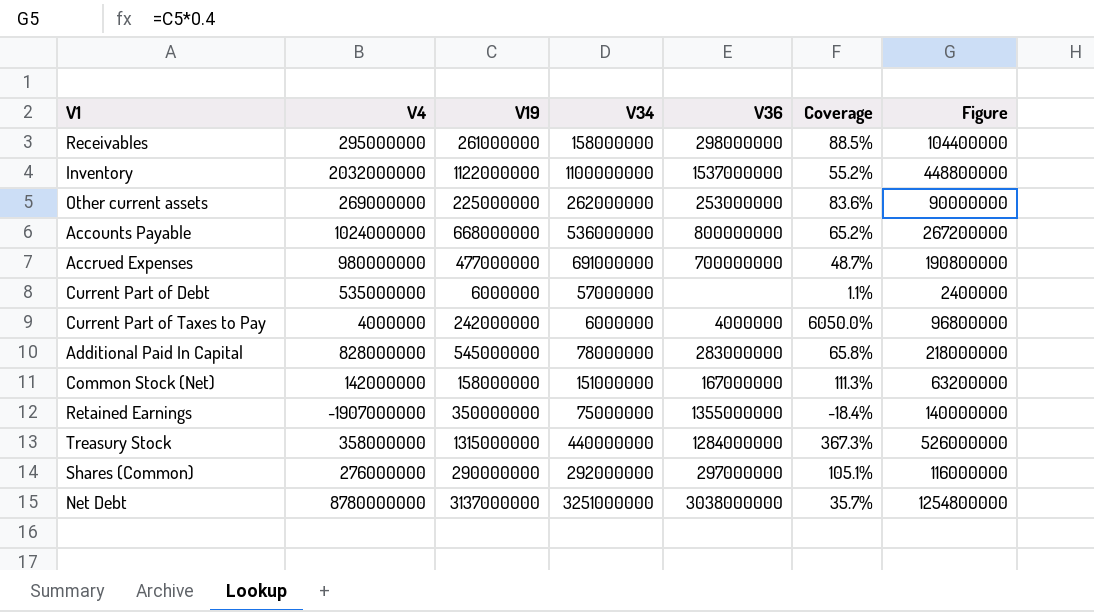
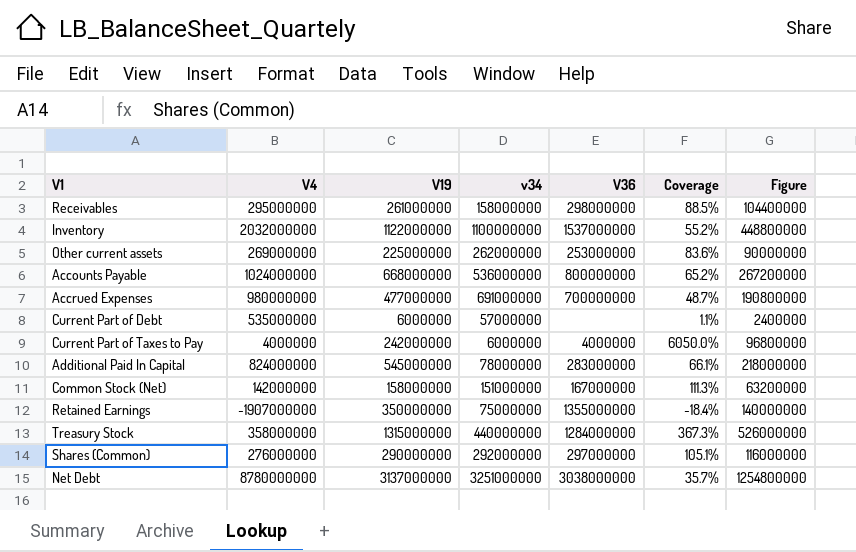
column name: V34 -> v34
Additional Paid In Capital | V4: 828000000 -> 824000000
Additional Paid In Capital | Coverage: 65.8% -> 66.1%

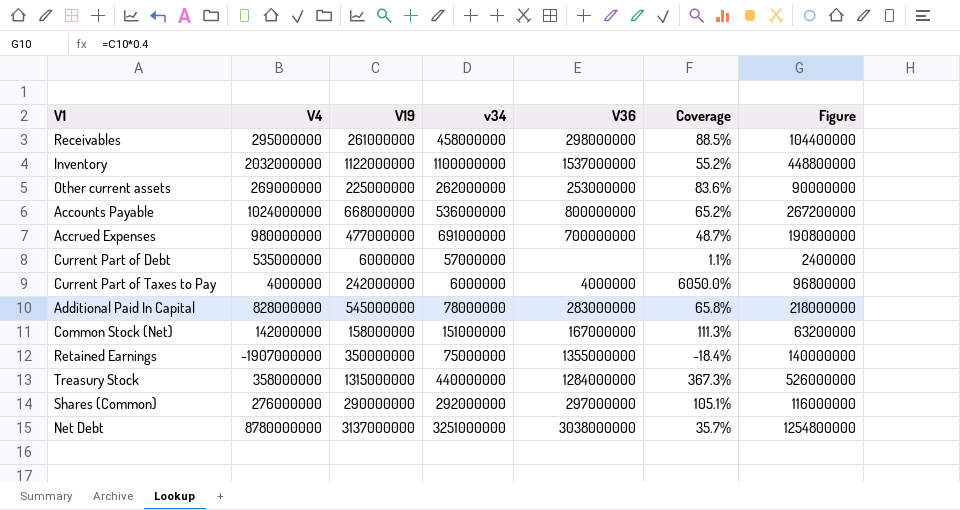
Receivables | v34: 158000000 -> 458000000
Additional Paid In Capital | V4: 824000000 -> 828000000
Additional Paid In Capital | Coverage: 66.1% -> 65.8%

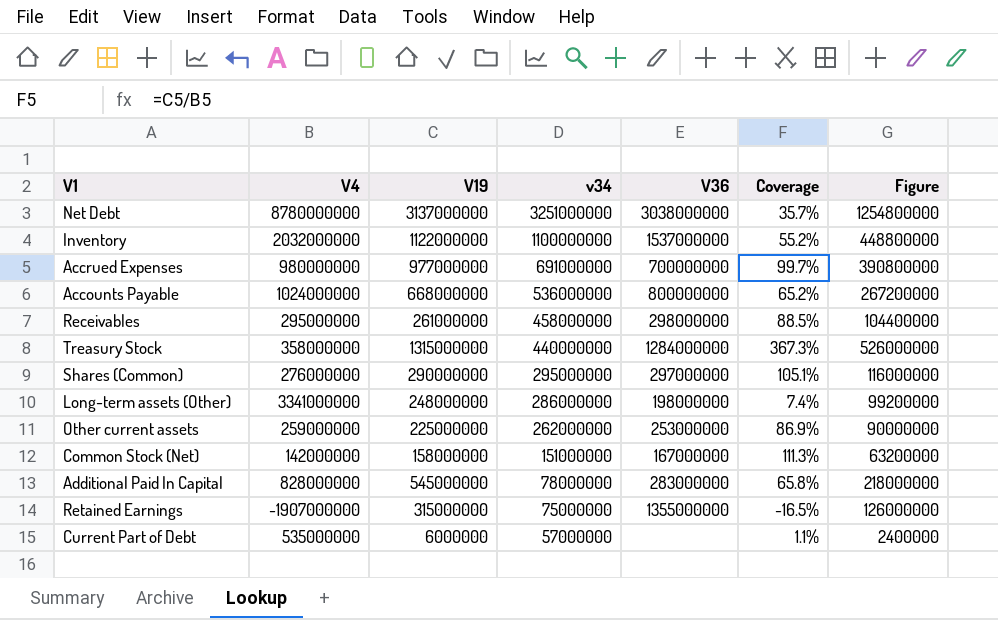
row order: none -> v34 descending
row Current Part of Taxes to Pay: 4000000 | 242000000 | 6000000 | 4000000 | 6050.0% | 96800000 -> none
Accrued Expenses | V19: 477000000 -> 977000000
Accrued Expenses | Coverage: 48.7% -> 99.7%
Accrued Expenses | Figure: 190800000 -> 390800000
Shares (Common) | v34: 292000000 -> 295000000
row Long-term assets (Other): none -> 3341000000 | 248000000 | 286000000 | 198000000 | 7.4% | 99200000
Other current assets | V4: 269000000 -> 259000000
Other current assets | Coverage: 83.6% -> 86.9%
Retained Earnings | V19: 350000000 -> 315000000
Retained Earnings | Coverage: -18.4% -> -16.5%
Retained Earnings | Figure: 140000000 -> 126000000

